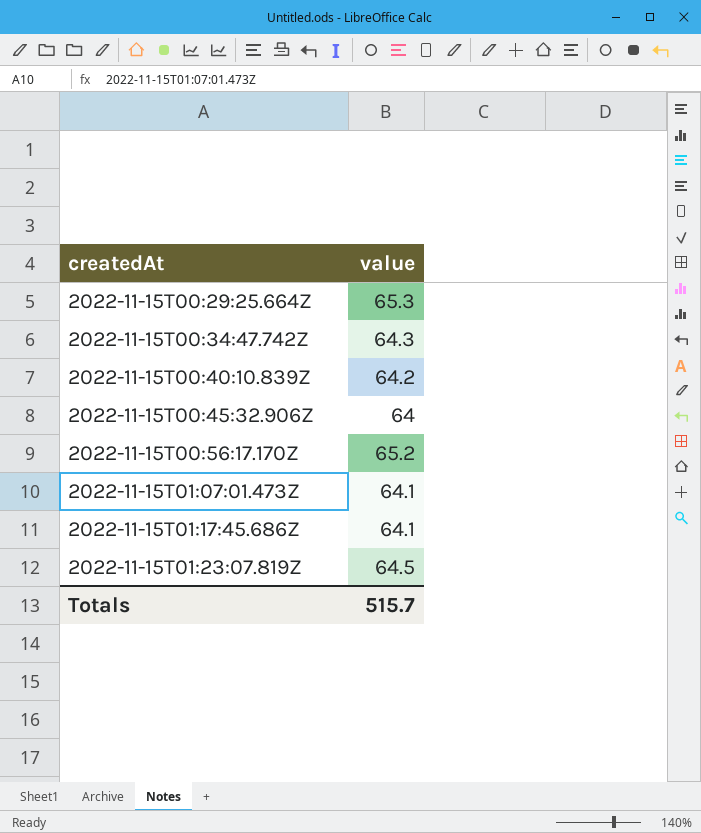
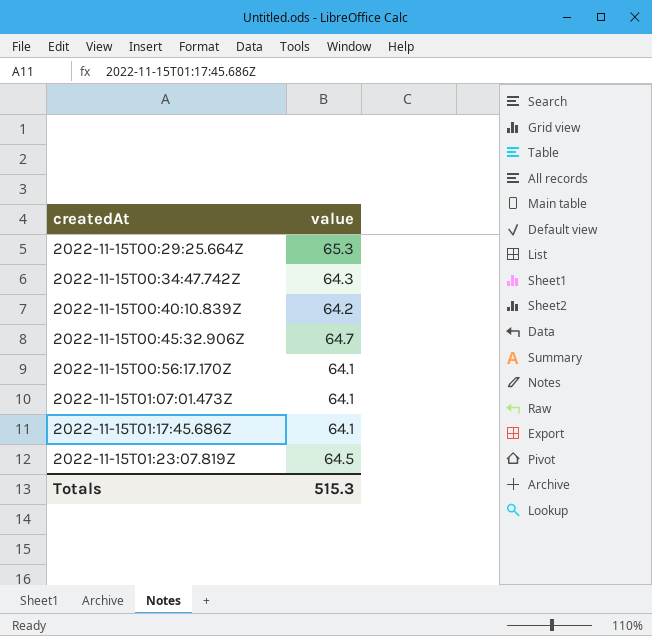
2022-11-15T00:45:32.906Z | value: 64 -> 64.7
2022-11-15T00:56:17.170Z | value: 65.2 -> 64.1
Totals | value: 515.7 -> 515.3

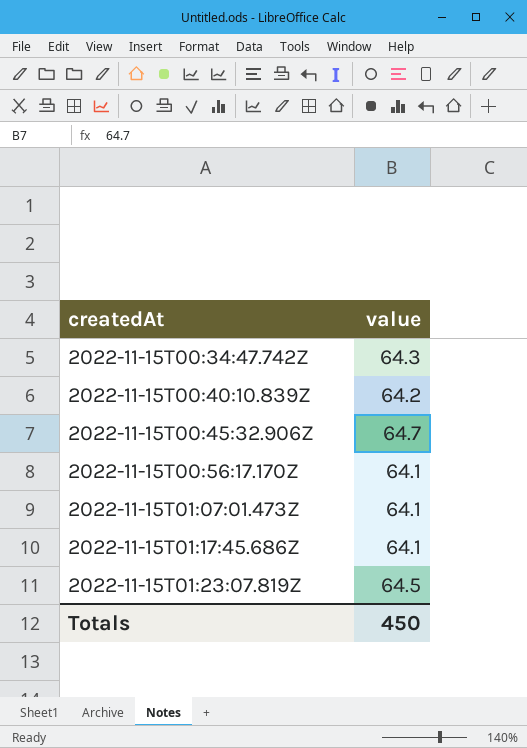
row 2022-11-15T00:29:25.664Z: 65.3 -> none
Totals | value: 515.3 -> 450

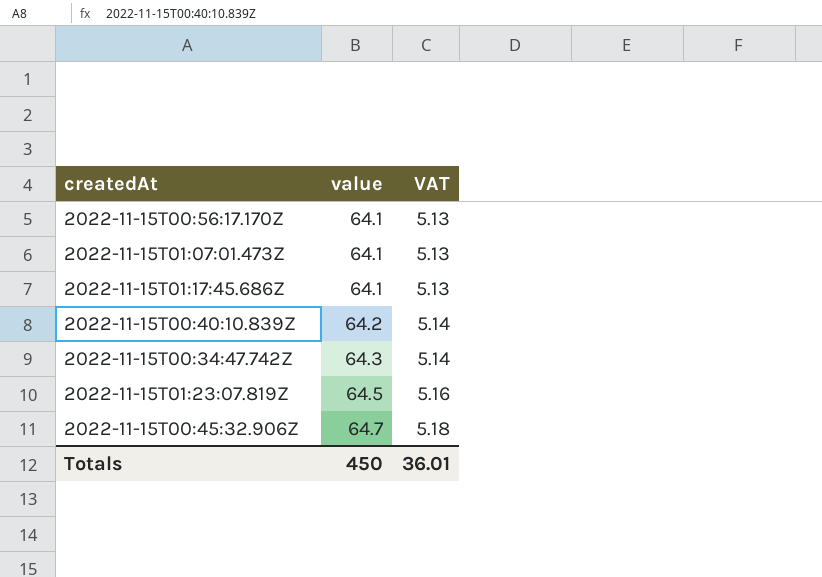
row order: createdAt ascending -> value ascending
column VAT | formula: none -> [value] * 0.08

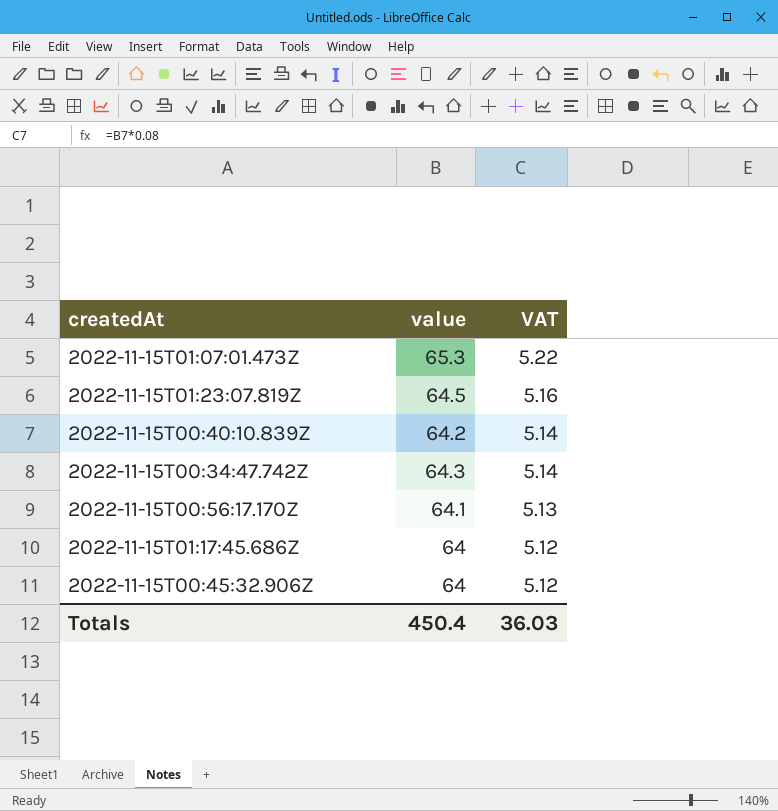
row order: value ascending -> VAT descending
2022-11-15T01:07:01.473Z | value: 64.1 -> 65.3
2022-11-15T01:07:01.473Z | VAT: 5.13 -> 5.22
2022-11-15T01:17:45.686Z | value: 64.1 -> 64
2022-11-15T01:17:45.686Z | VAT: 5.13 -> 5.12
2022-11-15T00:45:32.906Z | value: 64.7 -> 64
2022-11-15T00:45:32.906Z | VAT: 5.18 -> 5.12
Totals | value: 450 -> 450.4
Totals | VAT: 36.01 -> 36.03

